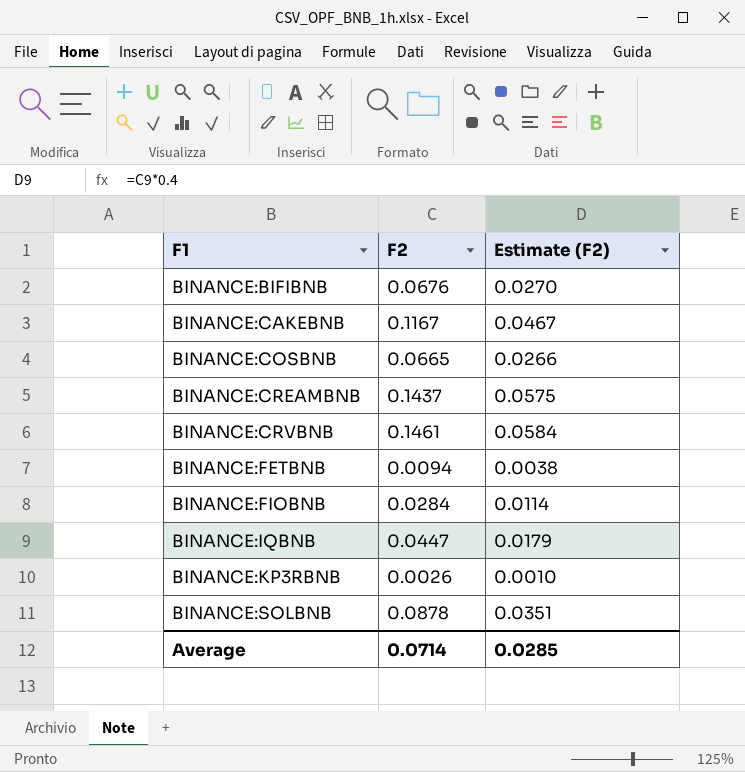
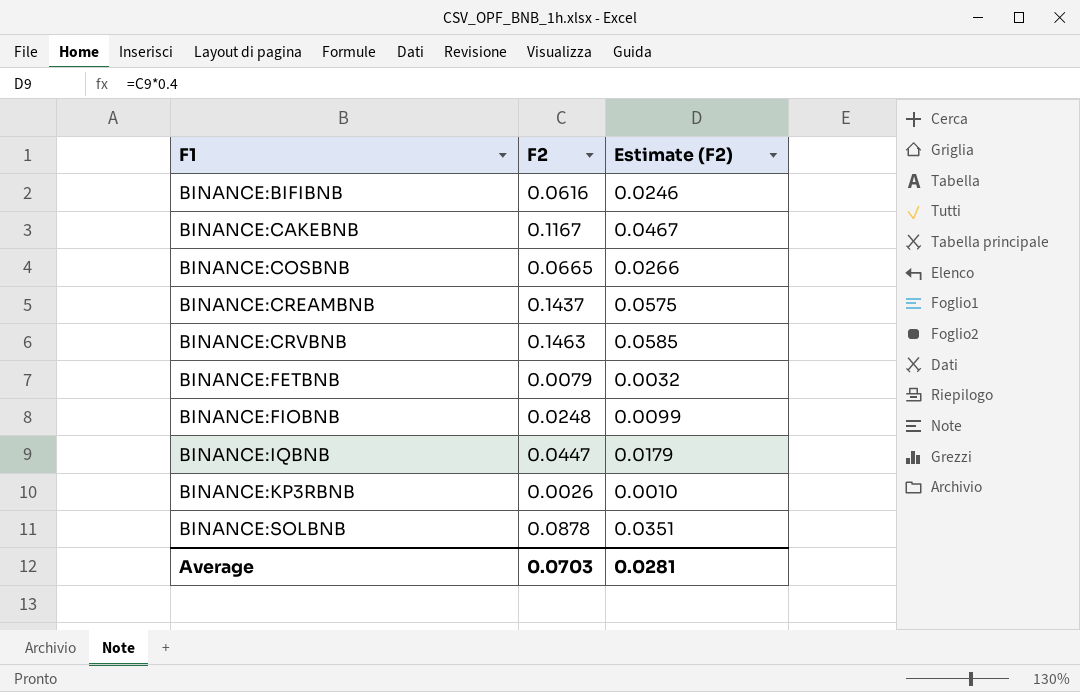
BINANCE:BIFIBNB | F2: 0.0676 -> 0.0616
BINANCE:BIFIBNB | Estimate (F2): 0.0270 -> 0.0246
BINANCE:CRVBNB | F2: 0.1461 -> 0.1463
BINANCE:CRVBNB | Estimate (F2): 0.0584 -> 0.0585
BINANCE:FETBNB | F2: 0.0094 -> 0.0079
BINANCE:FETBNB | Estimate (F2): 0.0038 -> 0.0032
BINANCE:FIOBNB | F2: 0.0284 -> 0.0248
BINANCE:FIOBNB | Estimate (F2): 0.0114 -> 0.0099
Average | F2: 0.0714 -> 0.0703
Average | Estimate (F2): 0.0285 -> 0.0281

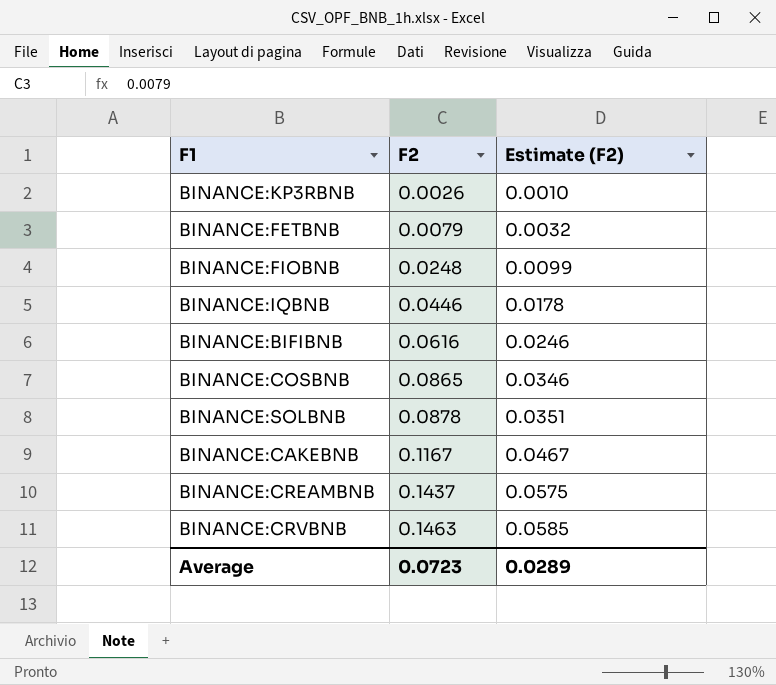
row order: F1 ascending -> F2 ascending
BINANCE:IQBNB | F2: 0.0447 -> 0.0446
BINANCE:IQBNB | Estimate (F2): 0.0179 -> 0.0178
BINANCE:COSBNB | F2: 0.0665 -> 0.0865
BINANCE:COSBNB | Estimate (F2): 0.0266 -> 0.0346
Average | F2: 0.0703 -> 0.0723
Average | Estimate (F2): 0.0281 -> 0.0289

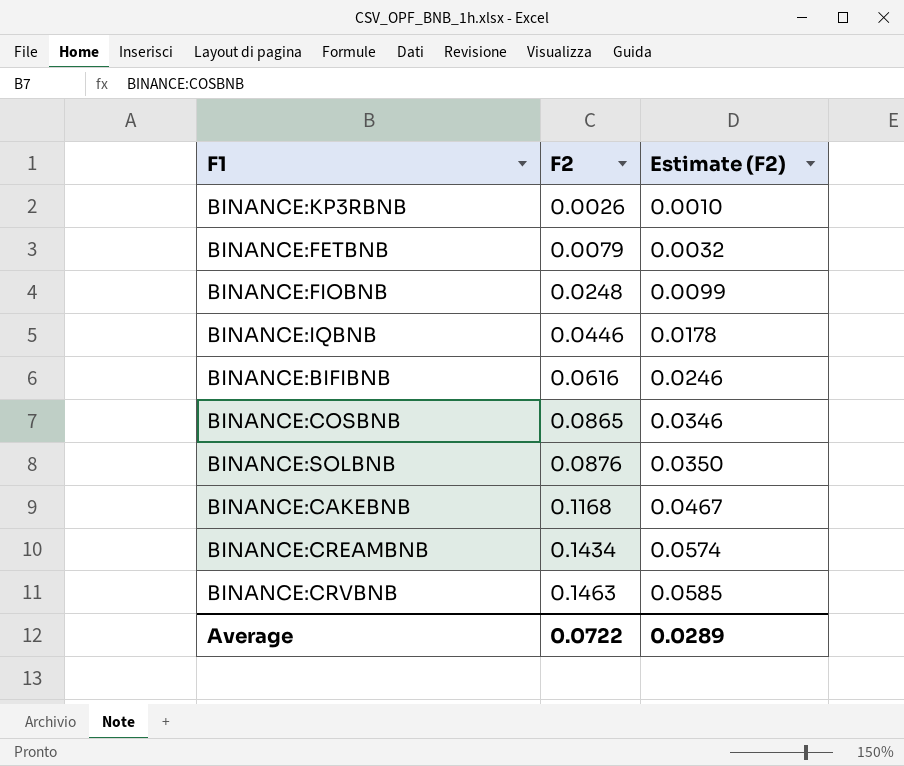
BINANCE:SOLBNB | F2: 0.0878 -> 0.0876
BINANCE:SOLBNB | Estimate (F2): 0.0351 -> 0.0350
BINANCE:CAKEBNB | F2: 0.1167 -> 0.1168
BINANCE:CREAMBNB | F2: 0.1437 -> 0.1434
BINANCE:CREAMBNB | Estimate (F2): 0.0575 -> 0.0574
Average | F2: 0.0723 -> 0.0722

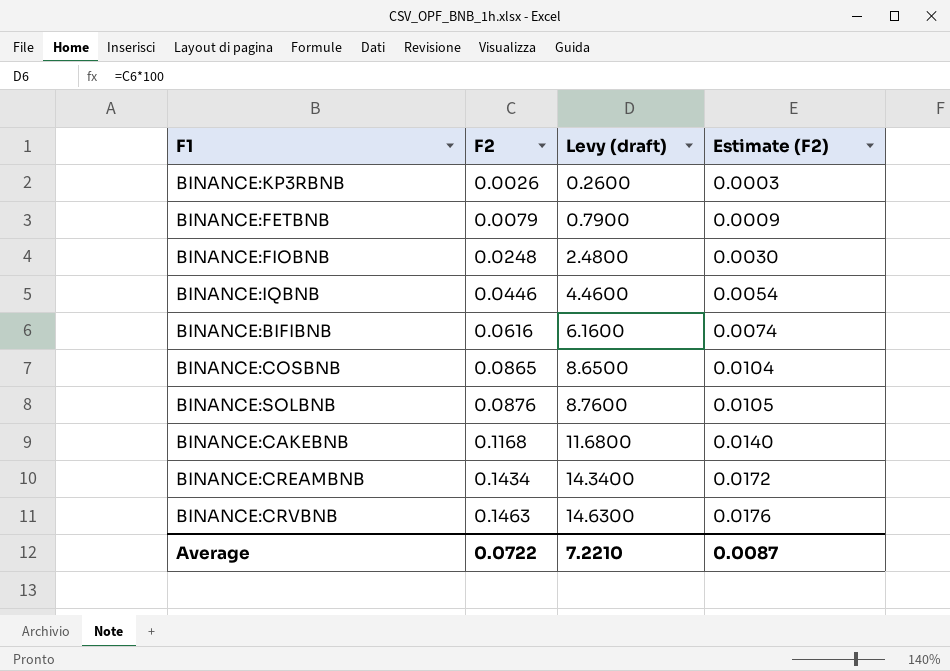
column Levy (draft) | formula: none -> [F2] * 100
column Estimate (F2) | formula: [F2] * 0.4 -> [F2] * 0.12
Average | Estimate (F2): 0.0289 -> 0.0087

